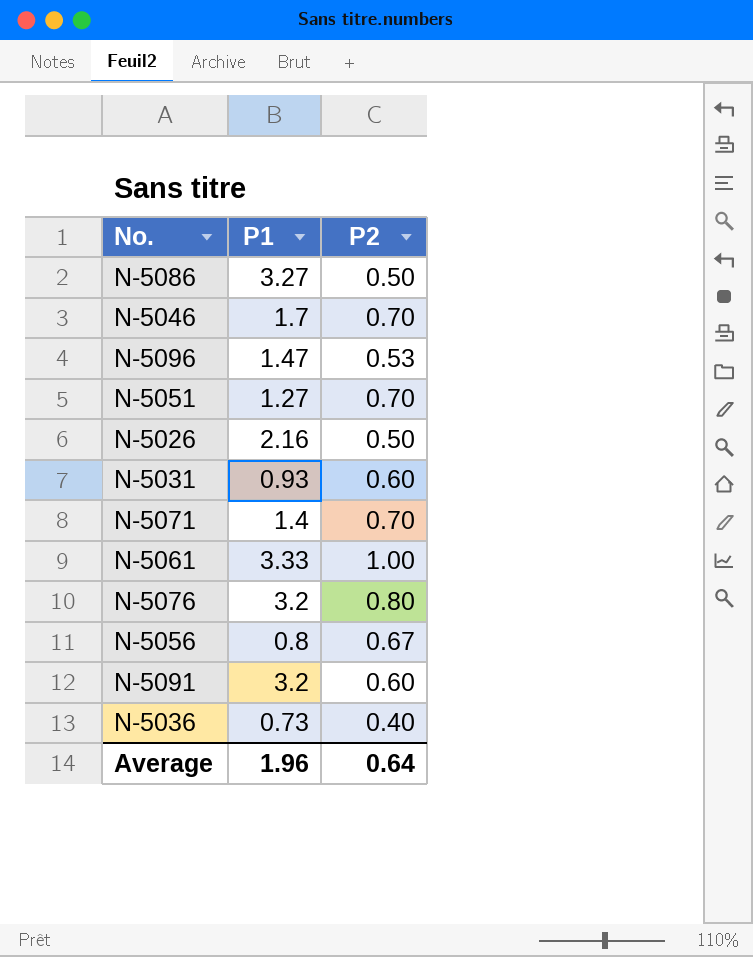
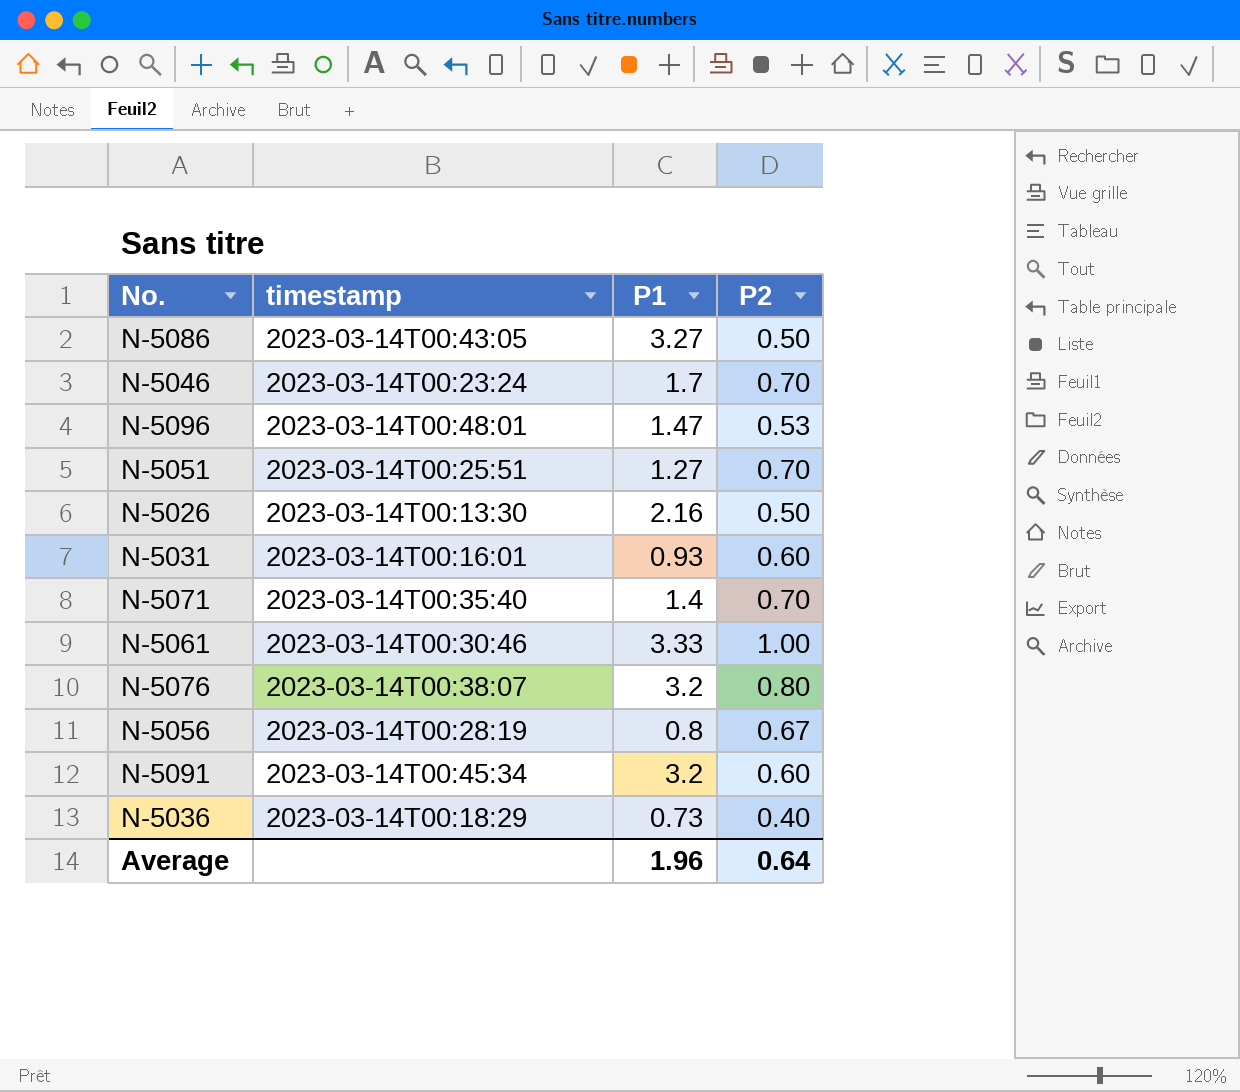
column timestamp | position: none -> 2

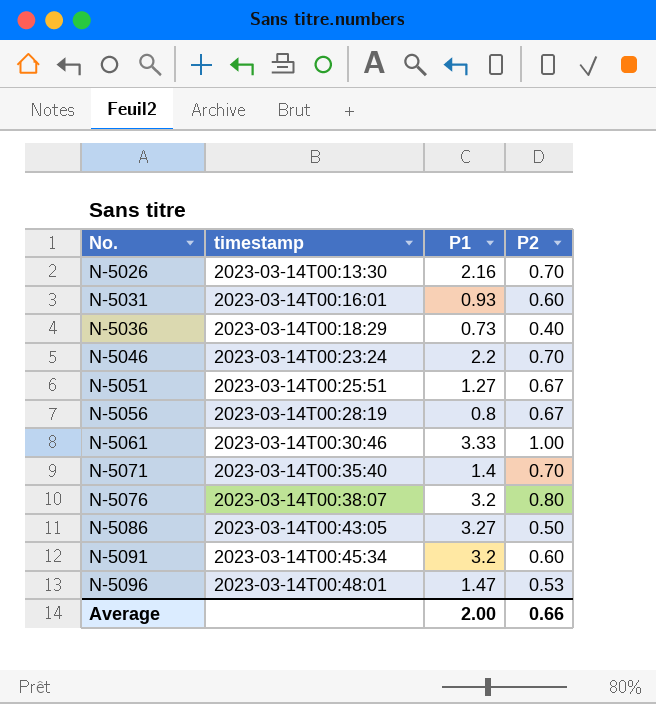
row order: none -> No. ascending
N-5026 | P2: 0.50 -> 0.70
N-5046 | P1: 1.7 -> 2.2
N-5051 | P2: 0.70 -> 0.67
Average | P1: 1.96 -> 2.00
Average | P2: 0.64 -> 0.66

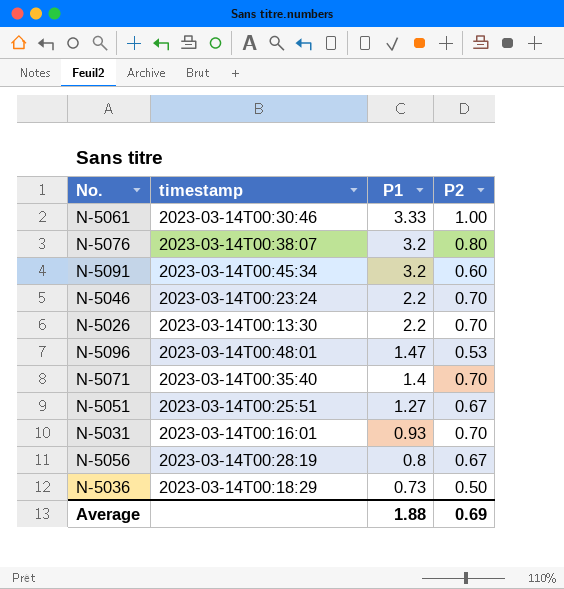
row order: No. ascending -> P1 descending
row N-5086: 2023-03-14T00:43:05 | 3.27 | 0.50 -> none
N-5026 | P1: 2.16 -> 2.2
N-5031 | P2: 0.60 -> 0.70
N-5036 | P2: 0.40 -> 0.50
Average | P1: 2.00 -> 1.88
Average | P2: 0.66 -> 0.69

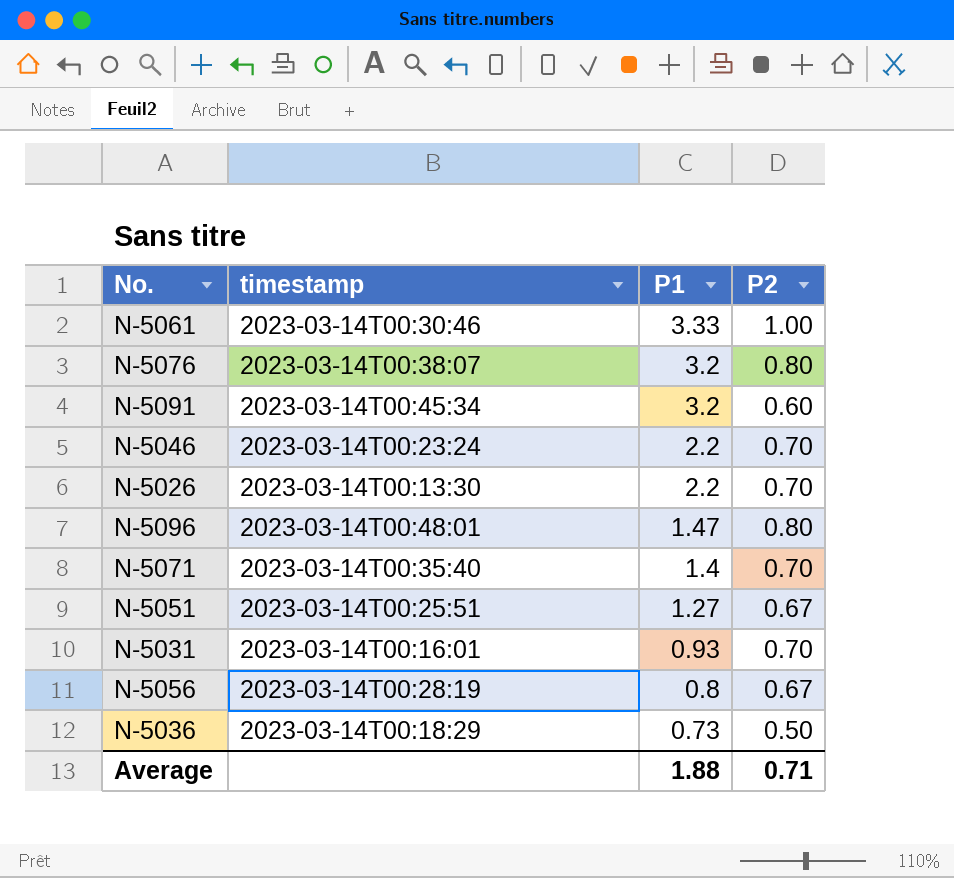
N-5096 | P2: 0.53 -> 0.80
Average | P2: 0.69 -> 0.71

